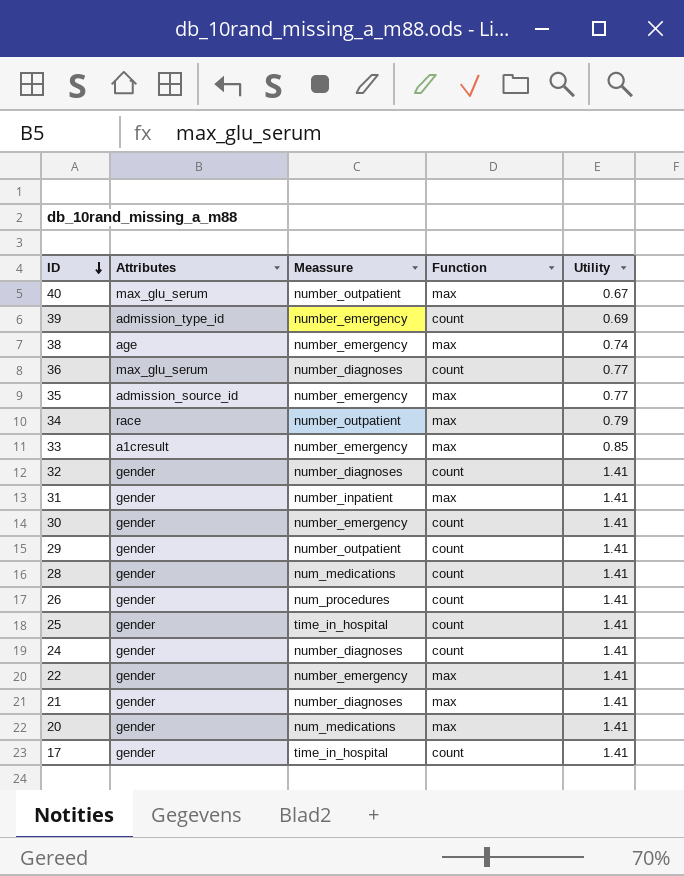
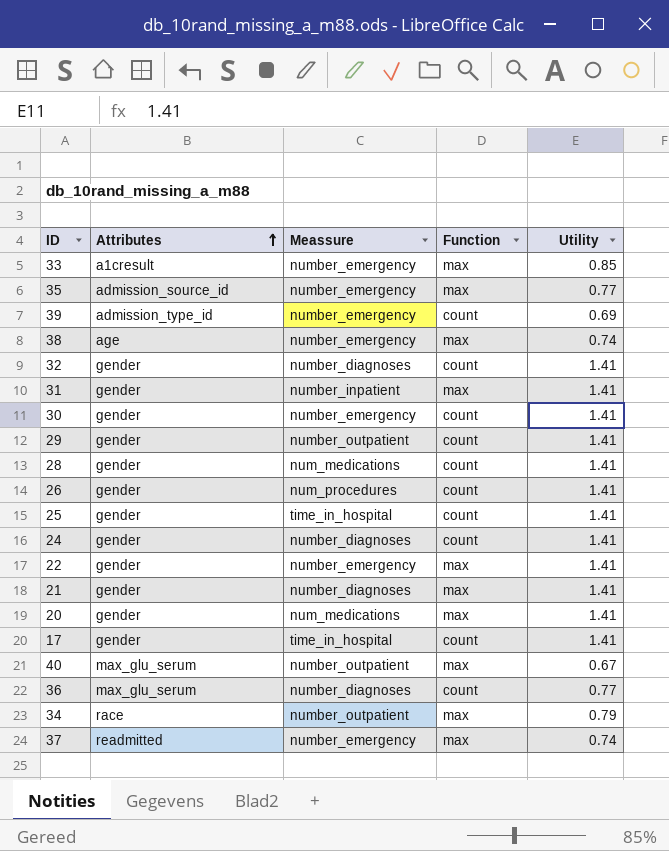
row order: ID descending -> Attributes ascending
row 37: none -> readmitted | number_emergency | max | 0.74

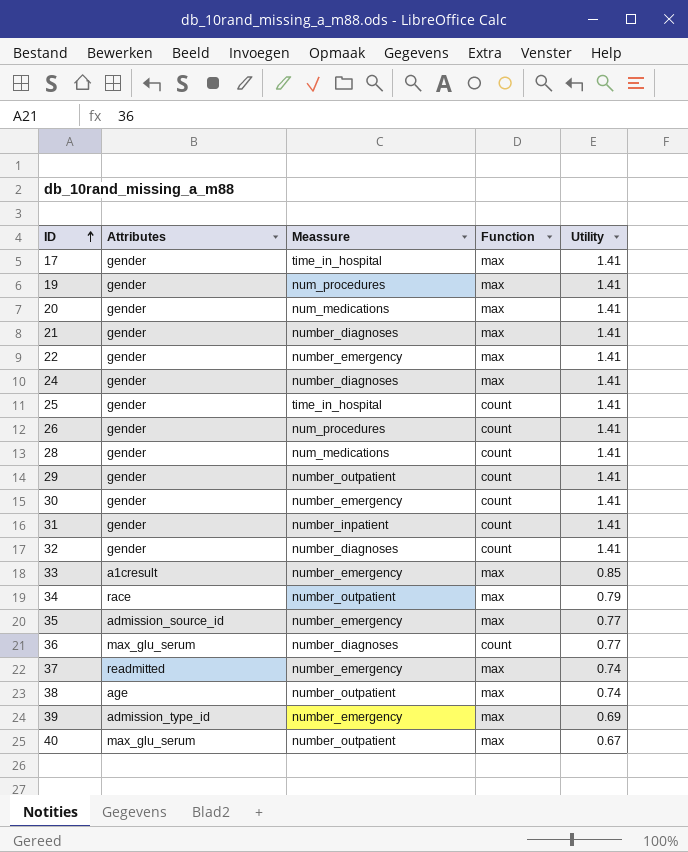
row order: Attributes ascending -> ID ascending
17 | Function: count -> max
row 19: none -> gender | num_procedures | max | 1.41
24 | Function: count -> max
31 | Function: max -> count
38 | Meassure: number_emergency -> number_outpatient
39 | Function: count -> max

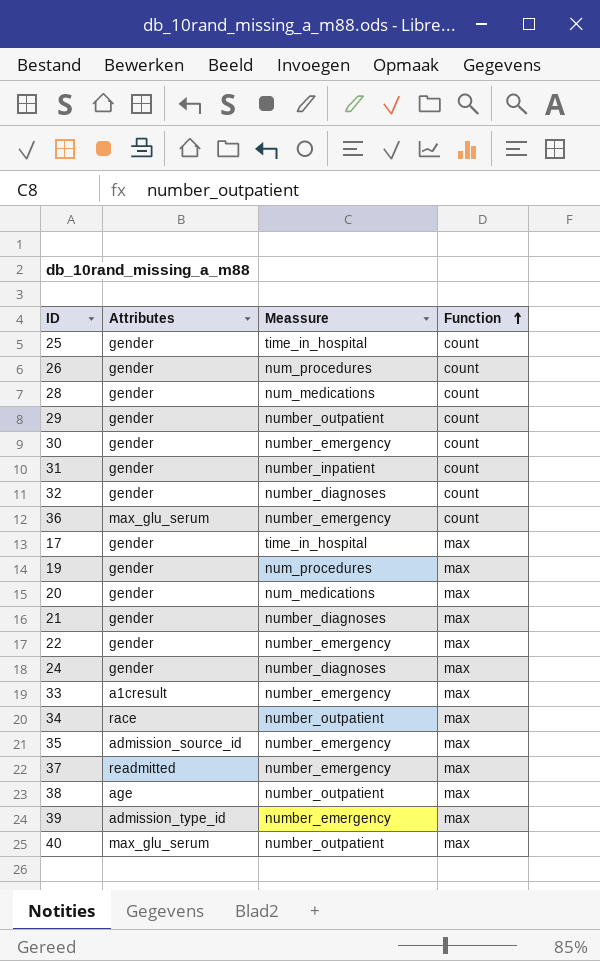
row order: ID ascending -> Function ascending
column Utility | position: 5 -> none
36 | Meassure: number_diagnoses -> number_emergency

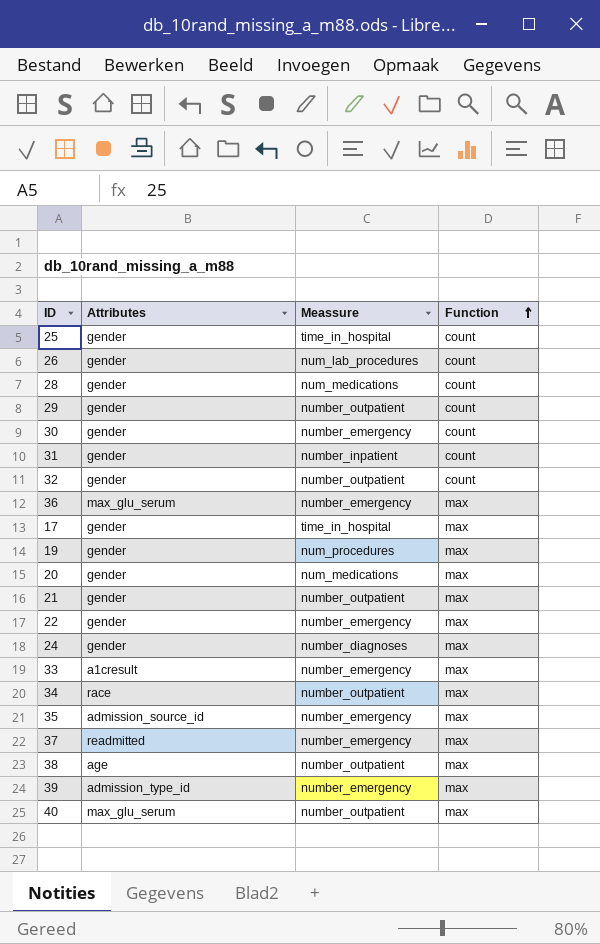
26 | Meassure: num_procedures -> num_lab_procedures
32 | Meassure: number_diagnoses -> number_outpatient
36 | Function: count -> max
21 | Meassure: number_diagnoses -> number_outpatient

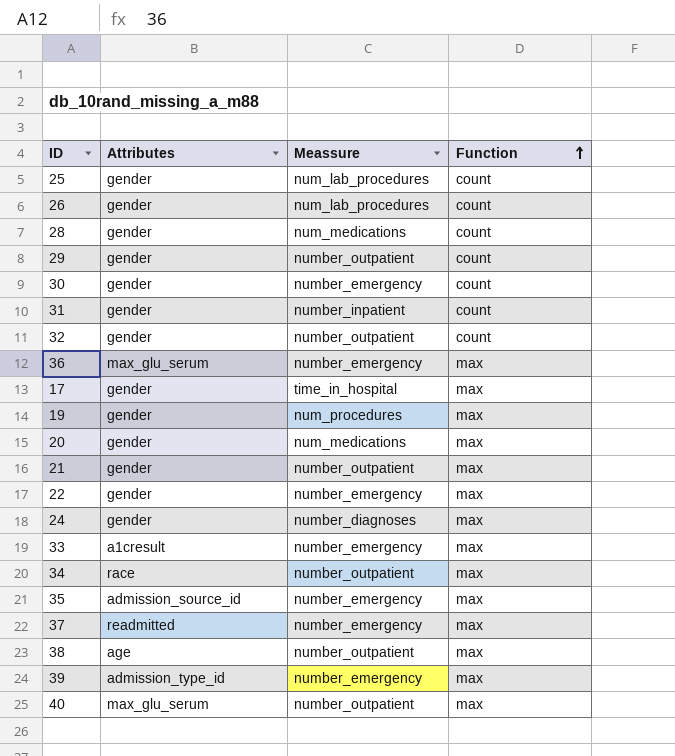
25 | Meassure: time_in_hospital -> num_lab_procedures

